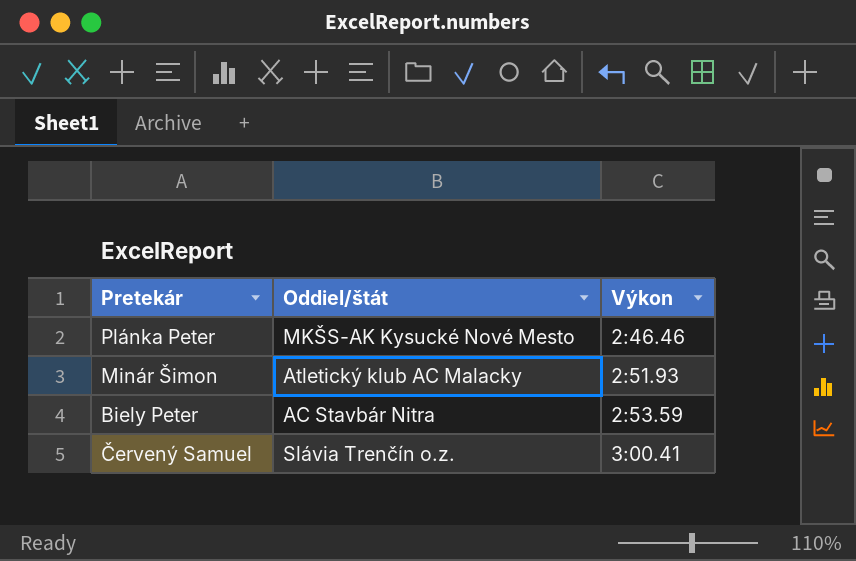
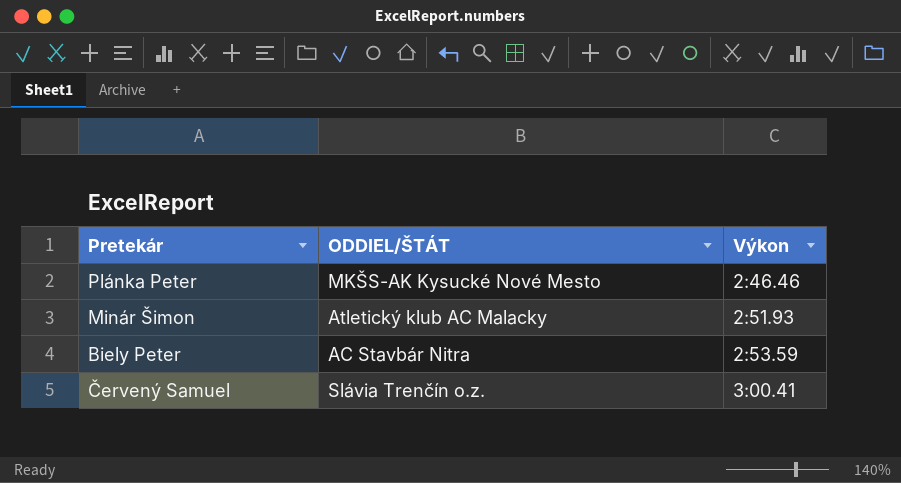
column name: Oddiel/štát -> ODDIEL/ŠTÁT

